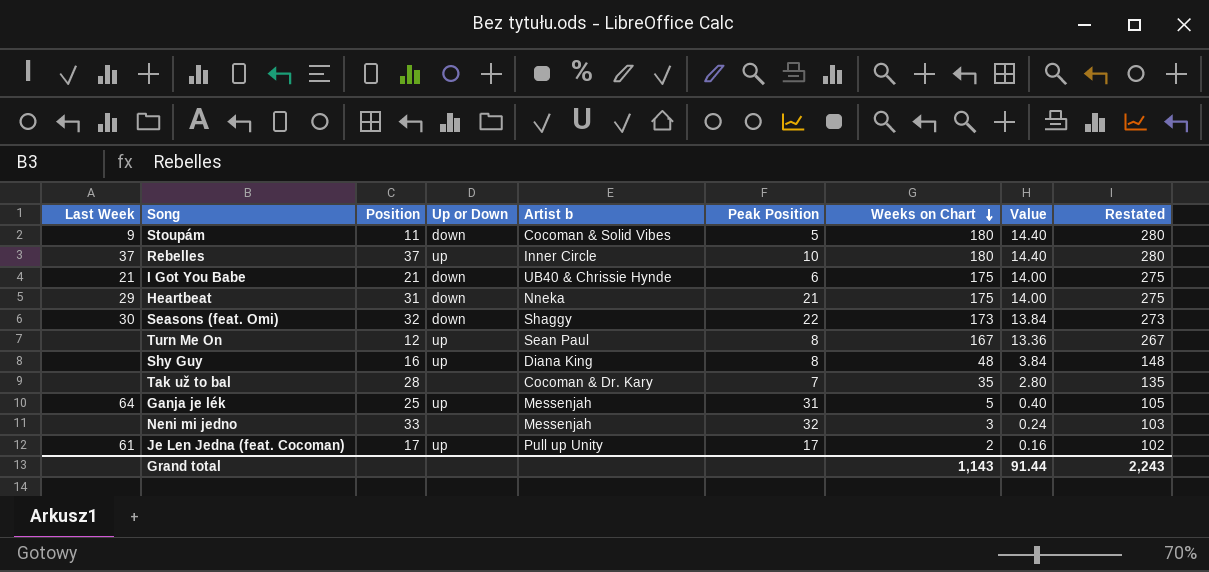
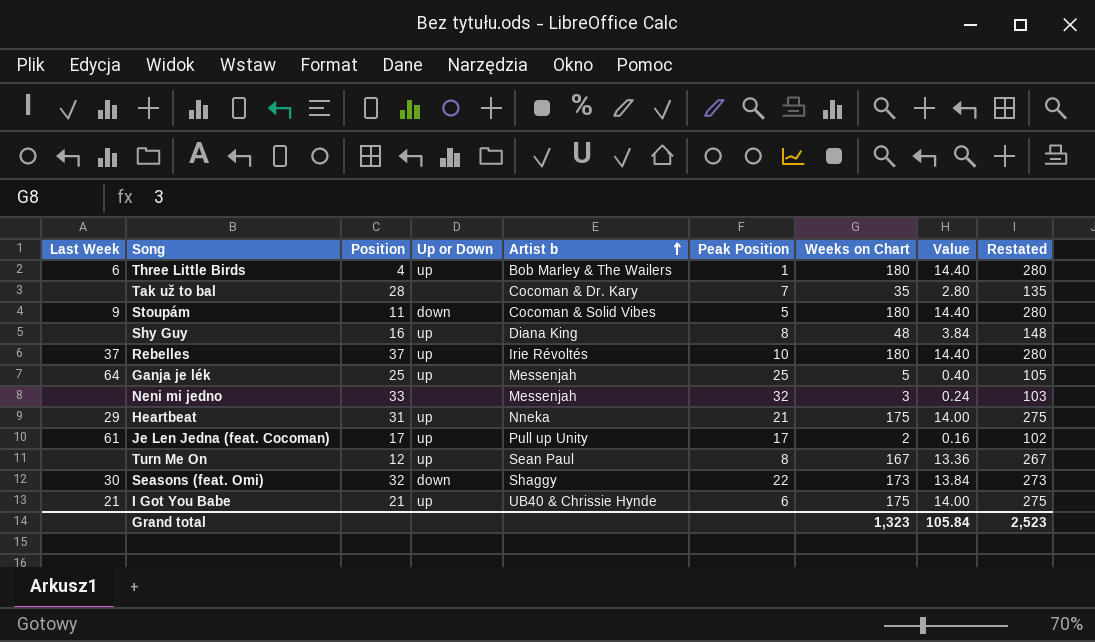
row order: Weeks on Chart descending -> Artist b ascending
row Three Little Birds: none -> 6 | 4 | up | Bob Marley & The Wailers | 1 | 180 | 14.40 | 280
Rebelles | Artist b: Inner Circle -> Irie Révoltés
Ganja je lék | Peak Position: 31 -> 25
Heartbeat | Up or Down: down -> up
I Got You Babe | Up or Down: down -> up
Grand total | Weeks on Chart: 1,143 -> 1,323
Grand total | Value: 91.44 -> 105.84
Grand total | Restated: 2,243 -> 2,523

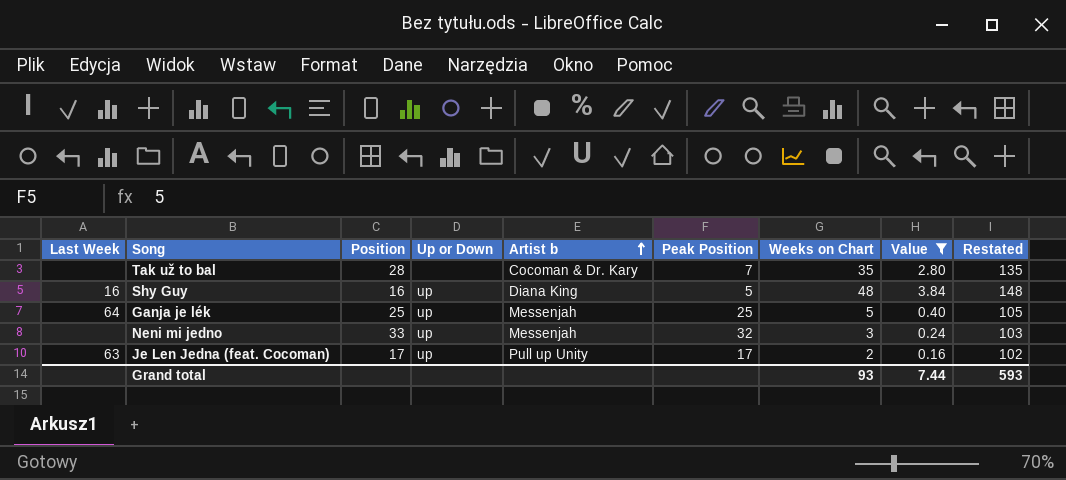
filter: none -> Value <= 3.84
Shy Guy | Last Week: none -> 16
Shy Guy | Peak Position: 8 -> 5
Neni mi jedno | Up or Down: none -> up
Je Len Jedna (feat. Cocoman) | Last Week: 61 -> 63
Grand total | Weeks on Chart: 1,323 -> 93
Grand total | Value: 105.84 -> 7.44
Grand total | Restated: 2,523 -> 593

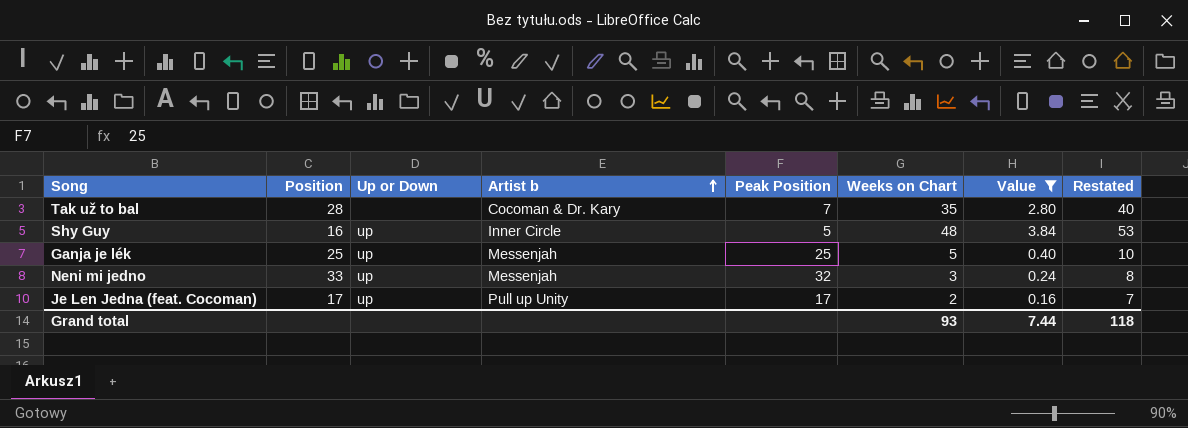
column Last Week | position: 1 -> none
column Restated | formula: [Weeks on Chart] + 100 -> [Weeks on Chart] + 5
Shy Guy | Artist b: Diana King -> Inner Circle
Grand total | Restated: 593 -> 118

